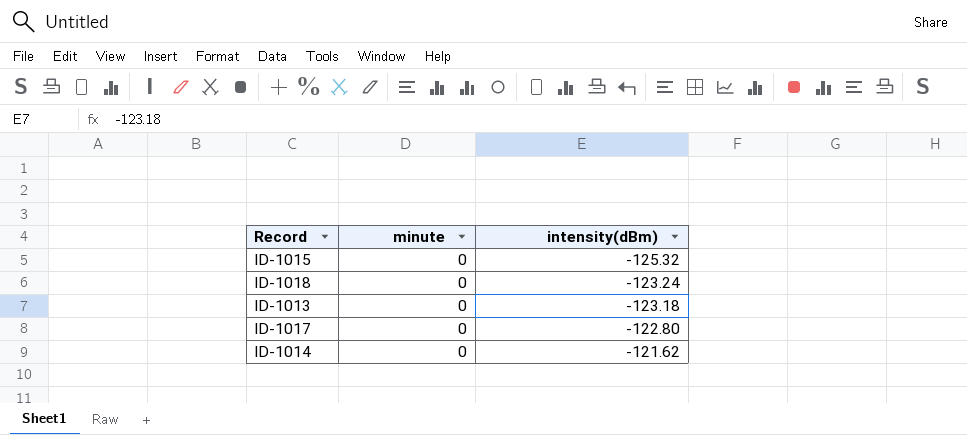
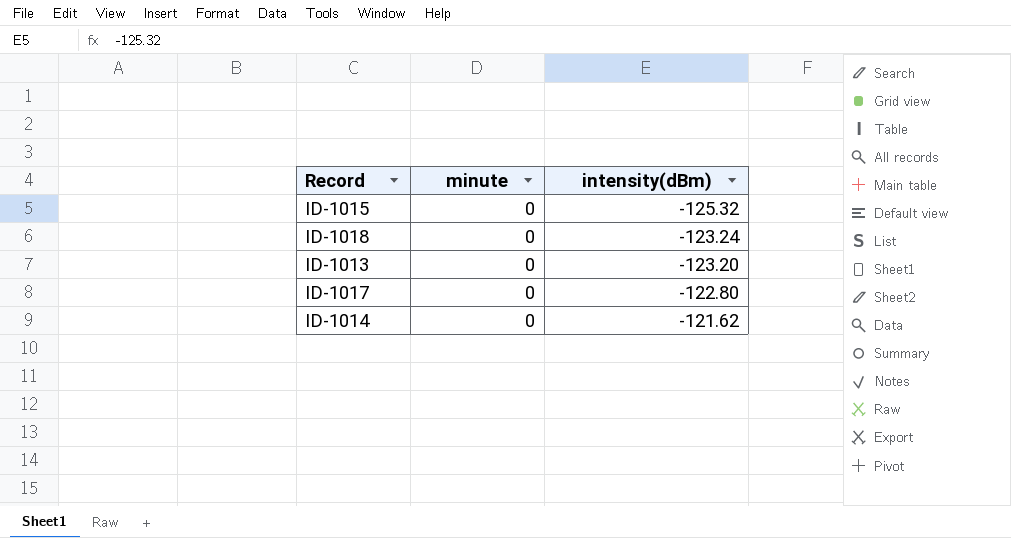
ID-1013 | intensity(dBm): -123.18 -> -123.20

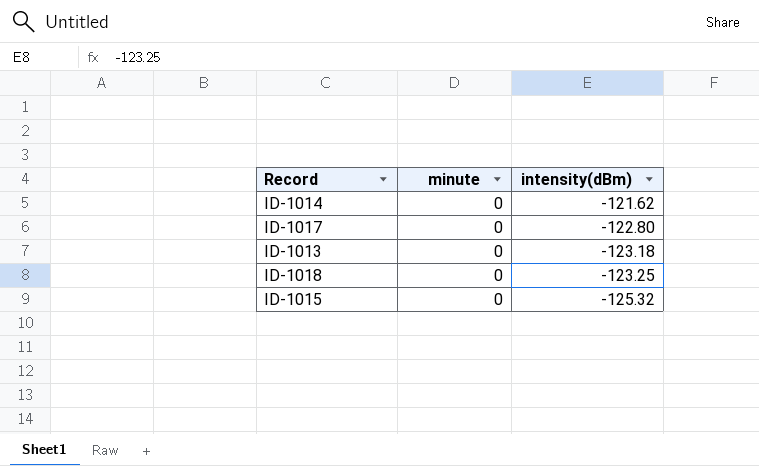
row order: intensity(dBm) ascending -> intensity(dBm) descending
ID-1013 | intensity(dBm): -123.20 -> -123.18
ID-1018 | intensity(dBm): -123.24 -> -123.25

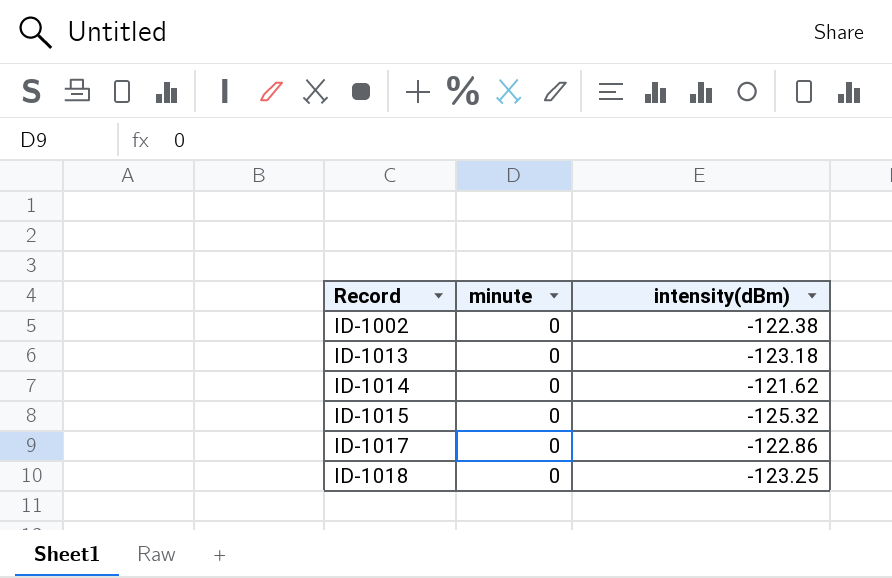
row order: intensity(dBm) descending -> Record ascending
row ID-1002: none -> 0 | -122.38
ID-1017 | intensity(dBm): -122.80 -> -122.86

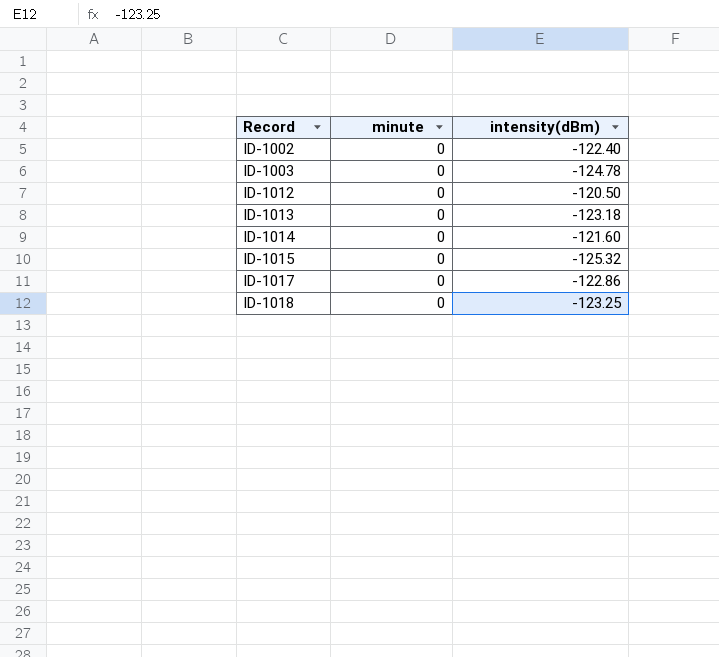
ID-1002 | intensity(dBm): -122.38 -> -122.40
row ID-1003: none -> 0 | -124.78
row ID-1012: none -> 0 | -120.50
ID-1014 | intensity(dBm): -121.62 -> -121.60

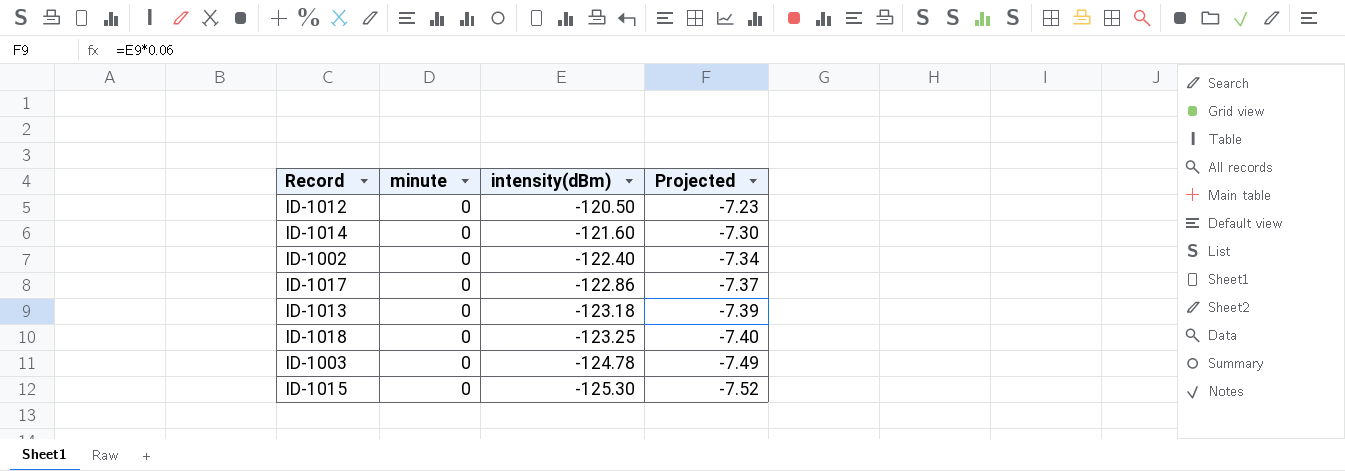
row order: Record ascending -> intensity(dBm) descending
column Projected | formula: none -> [intensity(dBm)] * 0.06
ID-1015 | intensity(dBm): -125.32 -> -125.30

